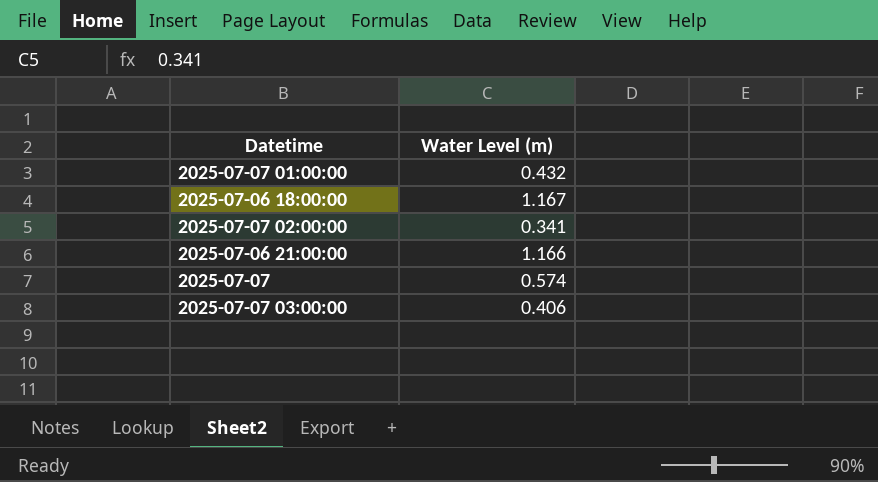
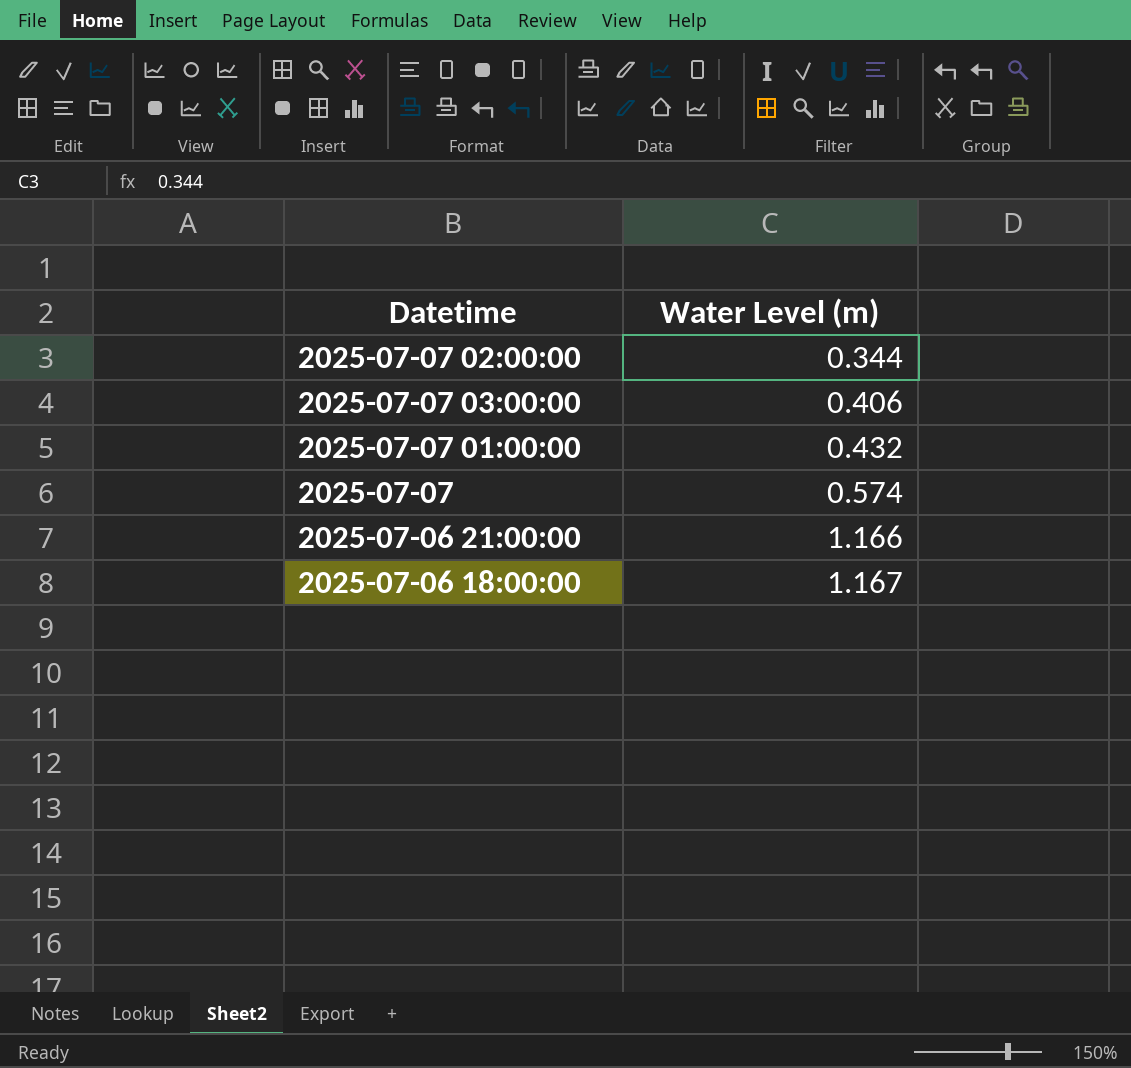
row order: none -> Water Level (m) ascending
2025-07-07 02:00:00 | Water Level (m): 0.341 -> 0.344

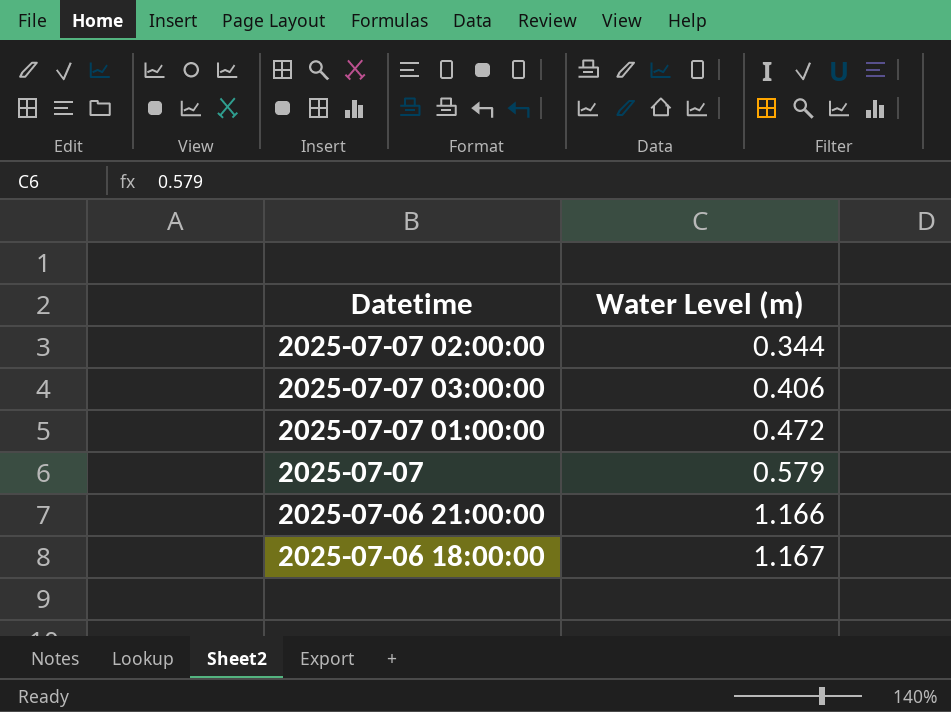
2025-07-07 01:00:00 | Water Level (m): 0.432 -> 0.472
2025-07-07 | Water Level (m): 0.574 -> 0.579

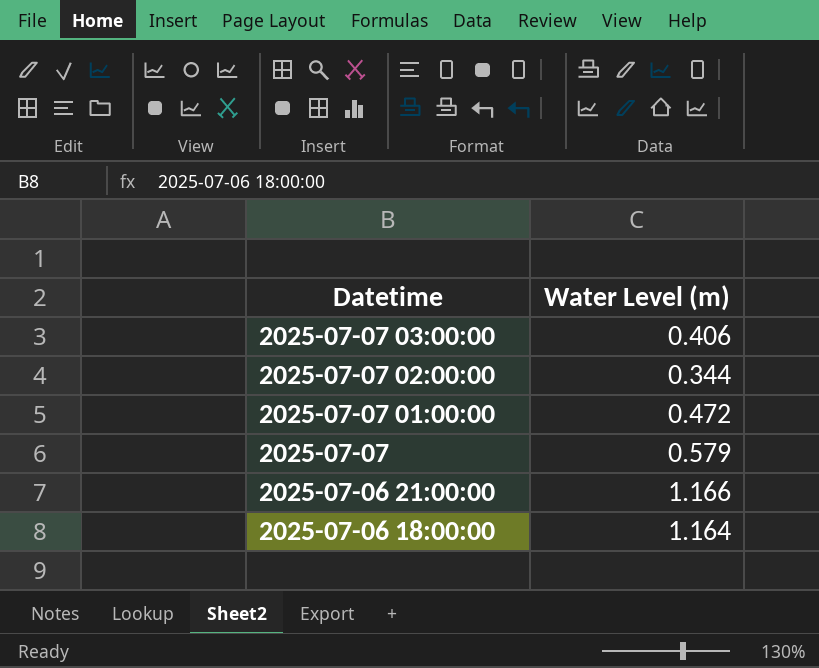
row order: Water Level (m) ascending -> Datetime descending
2025-07-06 18:00:00 | Water Level (m): 1.167 -> 1.164

